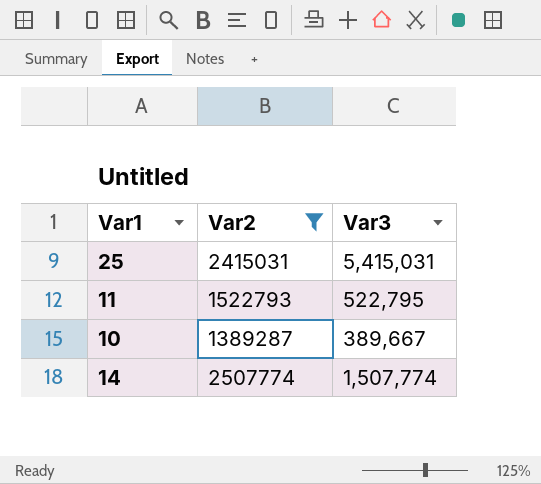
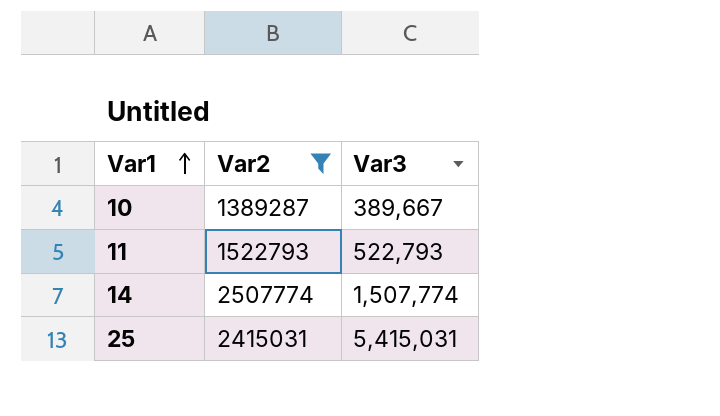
row order: none -> Var1 ascending
11 | Var3: 522,795 -> 522,793

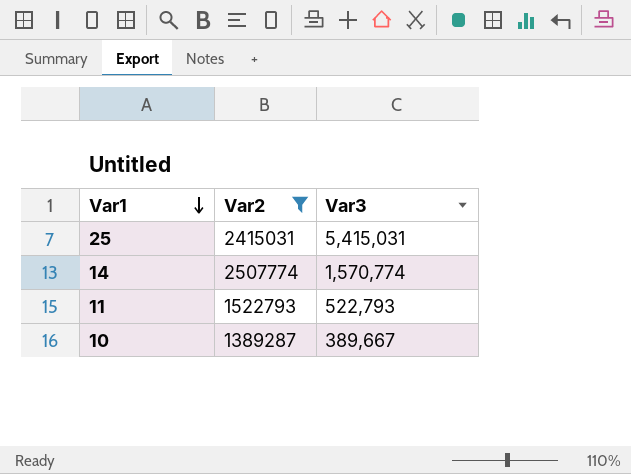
row order: Var1 ascending -> Var1 descending
14 | Var3: 1,507,774 -> 1,570,774

